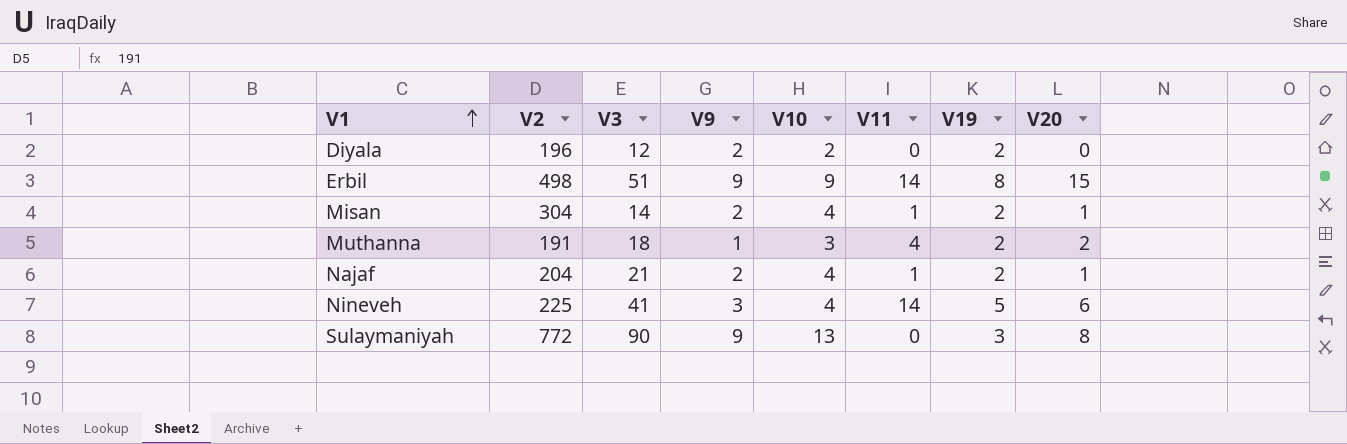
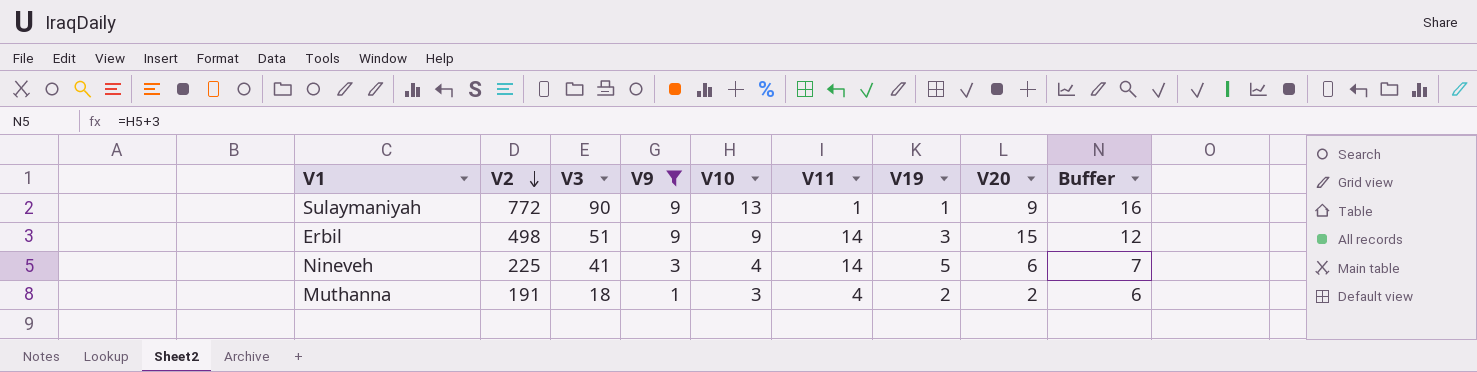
filter: none -> V9 != 2
row order: V1 ascending -> V2 descending
column Buffer | formula: none -> [V10] + 3
Sulaymaniyah | V11: 0 -> 1
Sulaymaniyah | V19: 3 -> 1
Sulaymaniyah | V20: 8 -> 9
Erbil | V19: 8 -> 3

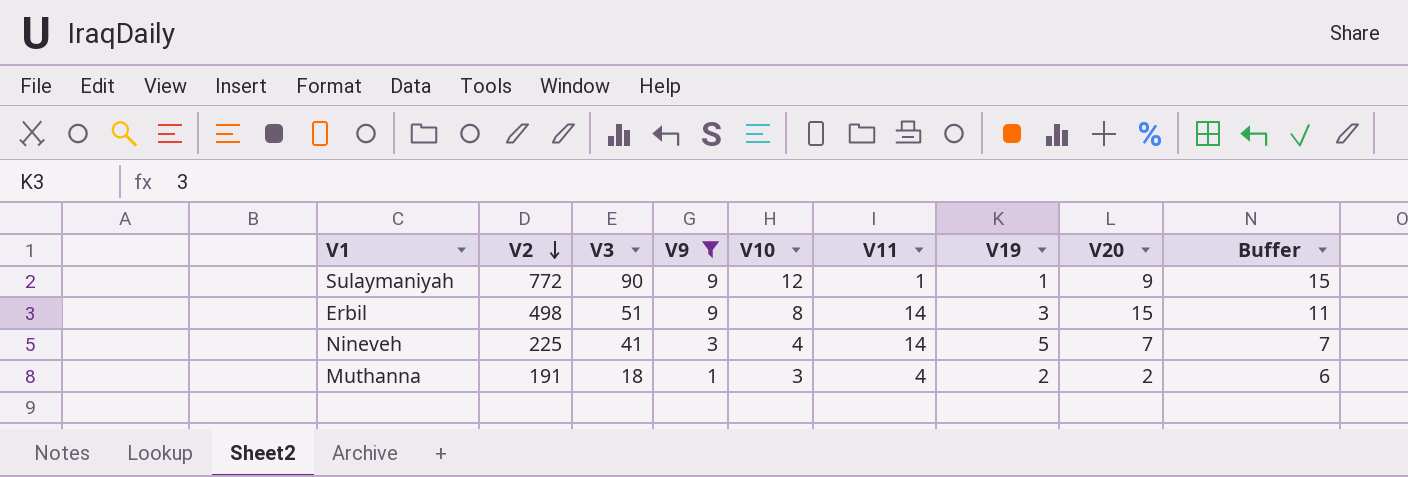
Sulaymaniyah | V10: 13 -> 12
Sulaymaniyah | Buffer: 16 -> 15
Erbil | V10: 9 -> 8
Erbil | Buffer: 12 -> 11
Nineveh | V20: 6 -> 7

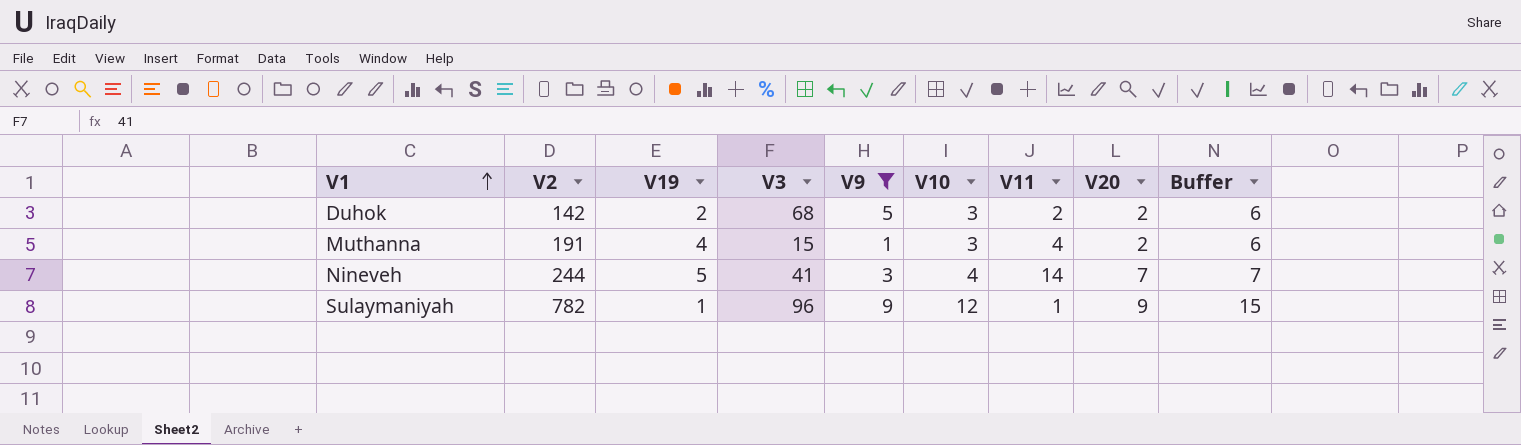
row order: V2 descending -> V1 ascending
column V19 | position: 7 -> 3
row Erbil: 498 | 51 | 9 | 8 | 14 | 3 | 15 | 11 -> none
row Duhok: none -> 142 | 2 | 68 | 5 | 3 | 2 | 2 | 6
Muthanna | V19: 2 -> 4
Muthanna | V3: 18 -> 15
Nineveh | V2: 225 -> 244
Sulaymaniyah | V2: 772 -> 782
Sulaymaniyah | V3: 90 -> 96

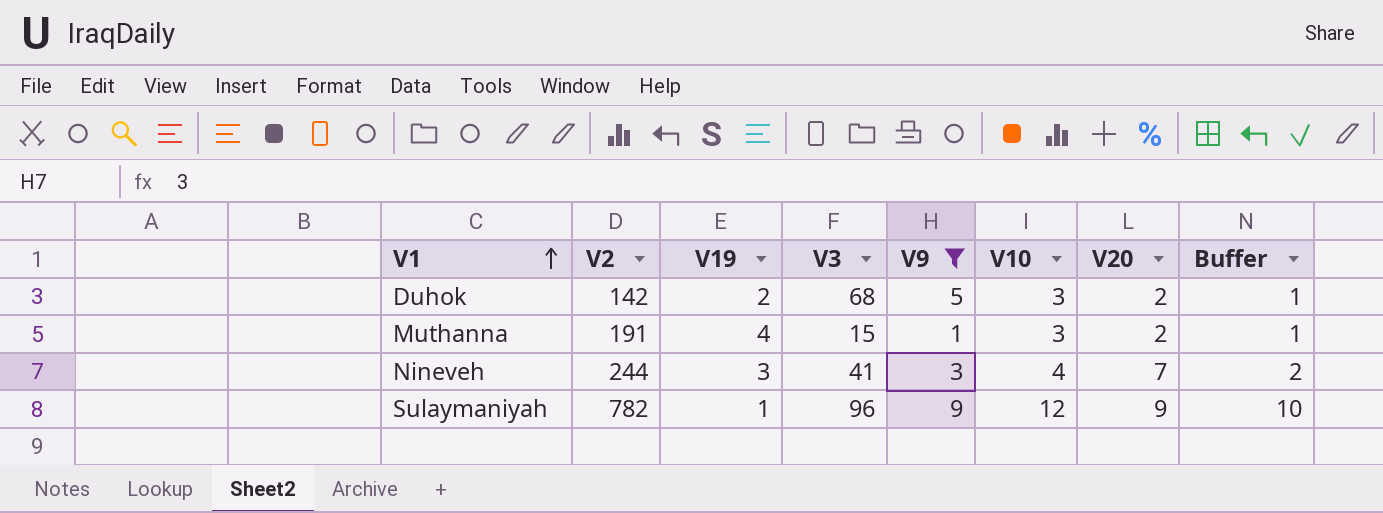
column V11 | position: 7 -> none
column Buffer | formula: [V10] + 3 -> [V10] - 2
Nineveh | V19: 5 -> 3

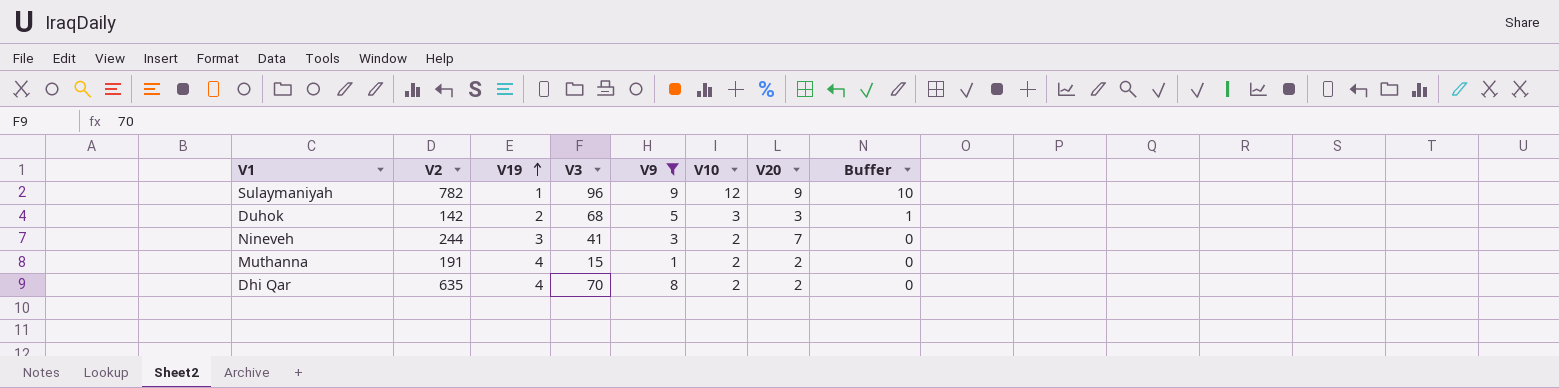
row order: V1 ascending -> V19 ascending
Duhok | V20: 2 -> 3
Nineveh | V10: 4 -> 2
Nineveh | Buffer: 2 -> 0
Muthanna | V10: 3 -> 2
Muthanna | Buffer: 1 -> 0
row Dhi Qar: none -> 635 | 4 | 70 | 8 | 2 | 2 | 0

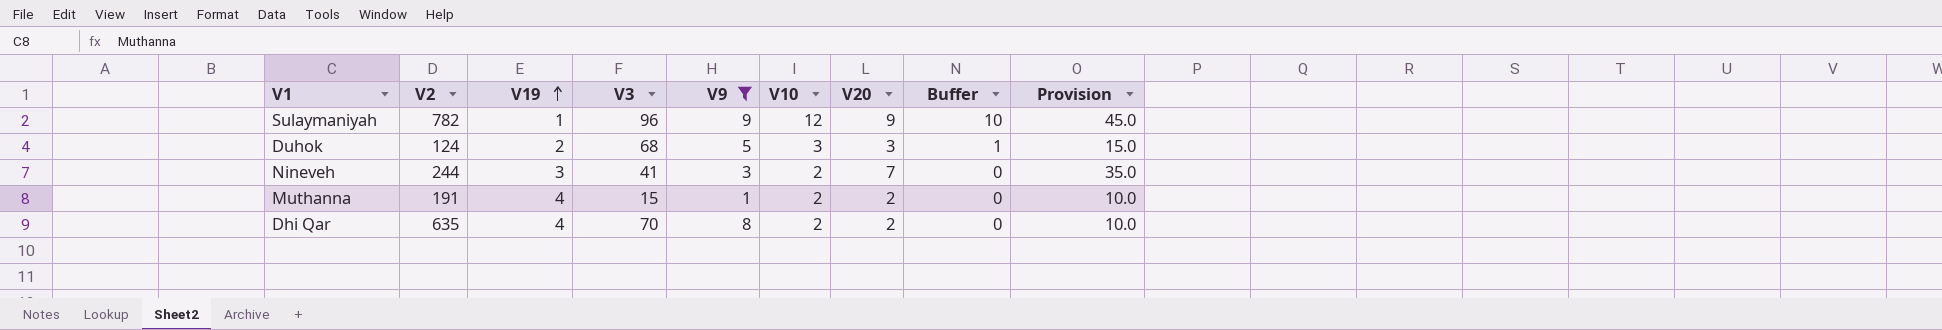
column Provision | formula: none -> [V20] * 5
Duhok | V2: 142 -> 124

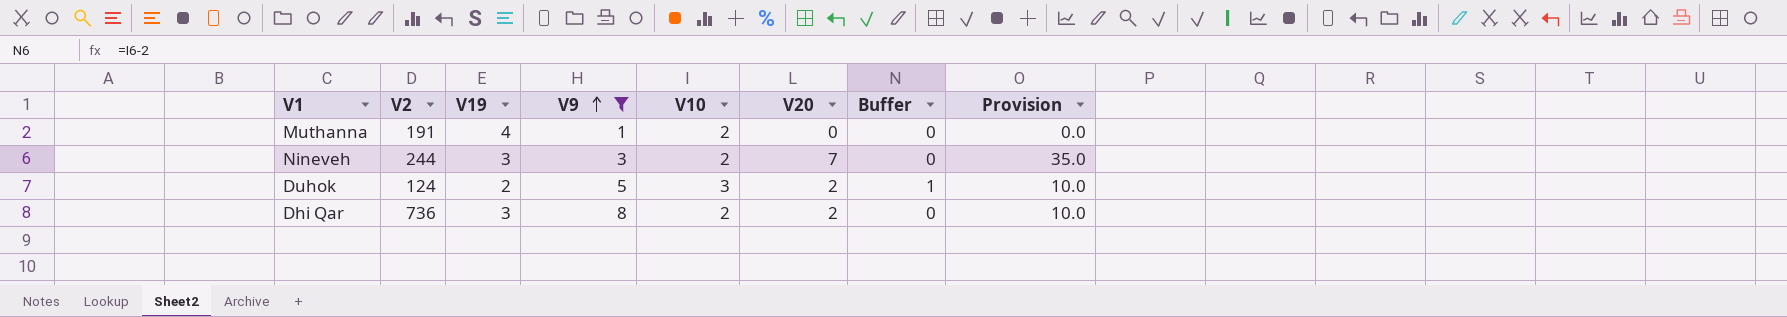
row order: V19 ascending -> V9 ascending
column V3 | position: 4 -> none
row Sulaymaniyah: 782 | 1 | 96 | 9 | 12 | 9 | 10 | 45.0 -> none
Muthanna | V20: 2 -> 0
Muthanna | Provision: 10.0 -> 0.0
Duhok | V20: 3 -> 2
Duhok | Provision: 15.0 -> 10.0
Dhi Qar | V2: 635 -> 736
Dhi Qar | V19: 4 -> 3

